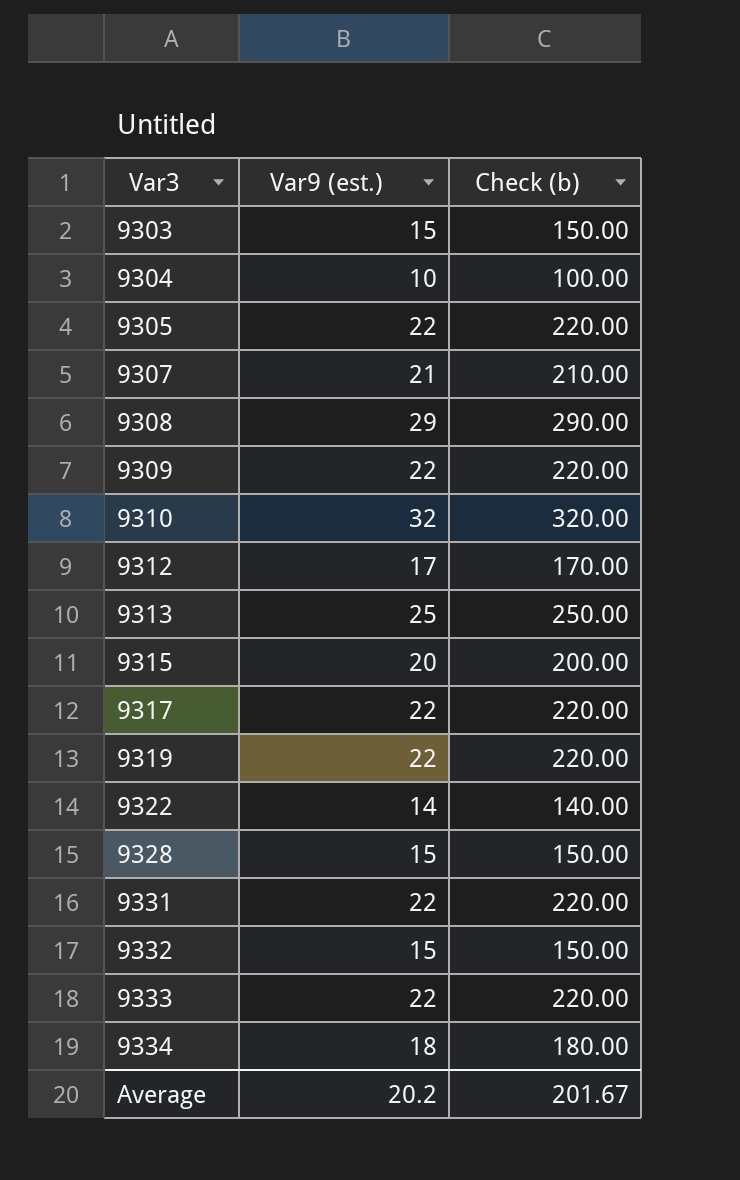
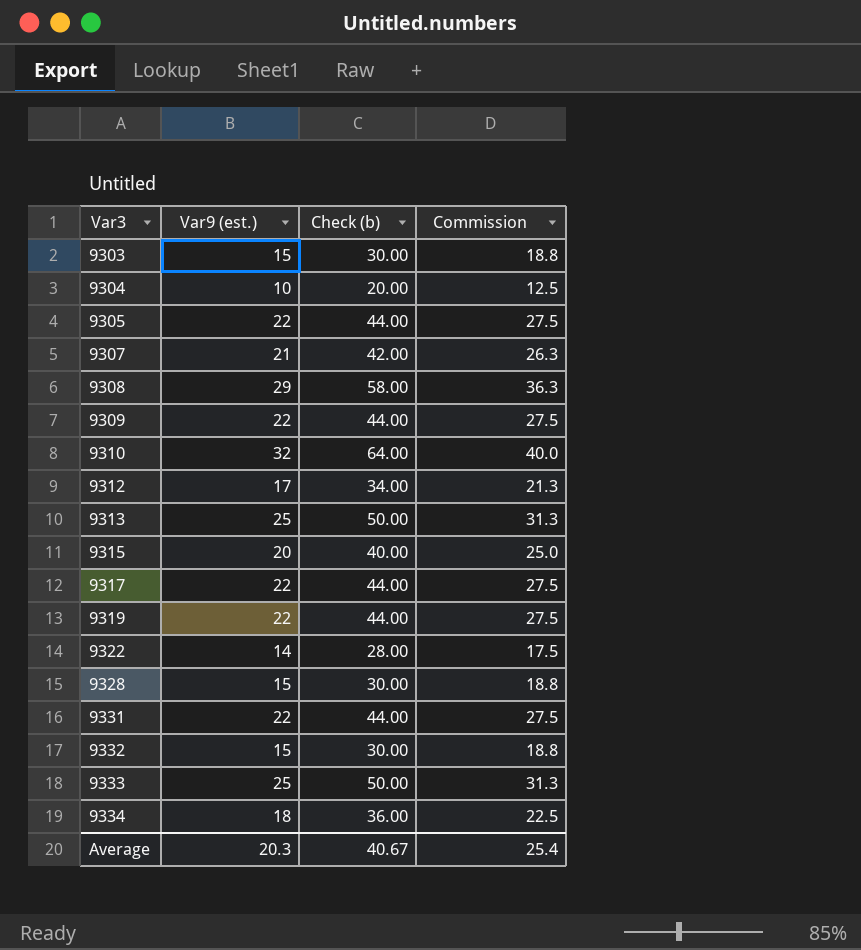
column Check (b) | formula: [Var9 (est.)] * 10 -> [Var9 (est.)] * 2
column Commission | formula: none -> [Var9 (est.)] * 1.25
9333 | Var9 (est.): 22 -> 25
Average | Var9 (est.): 20.2 -> 20.3
Average | Check (b): 201.67 -> 40.67

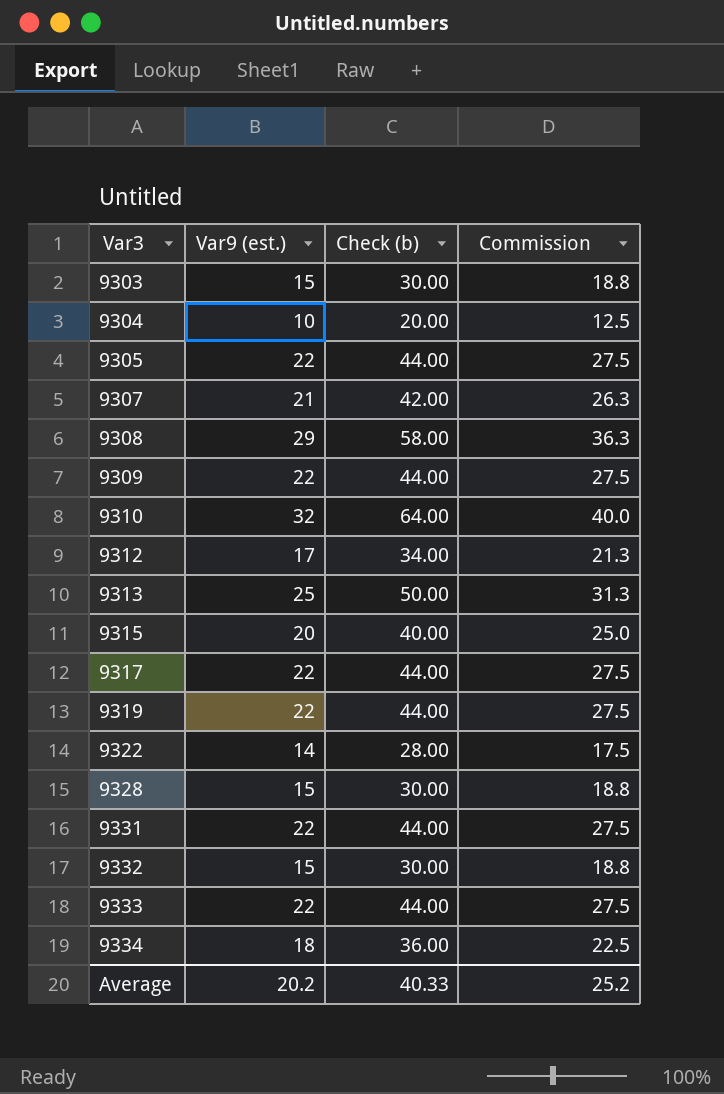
9333 | Var9 (est.): 25 -> 22
9333 | Check (b): 50.00 -> 44.00
9333 | Commission: 31.3 -> 27.5
Average | Var9 (est.): 20.3 -> 20.2
Average | Check (b): 40.67 -> 40.33
Average | Commission: 25.4 -> 25.2

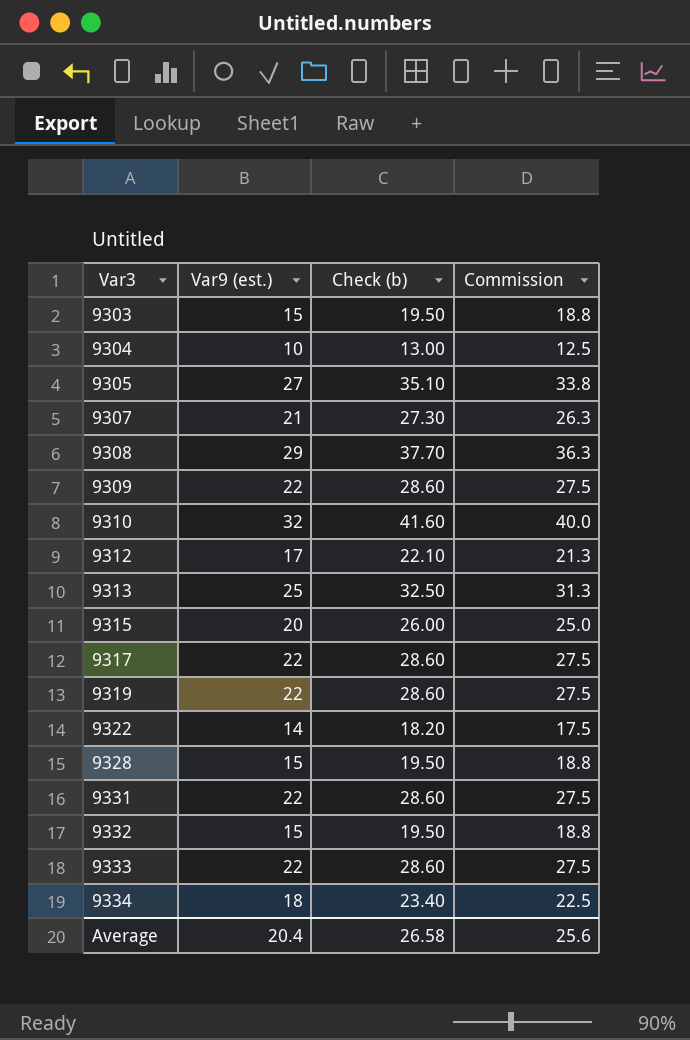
column Check (b) | formula: [Var9 (est.)] * 2 -> [Var9 (est.)] * 1.3
9305 | Var9 (est.): 22 -> 27
9305 | Commission: 27.5 -> 33.8
Average | Var9 (est.): 20.2 -> 20.4
Average | Check (b): 40.33 -> 26.58
Average | Commission: 25.2 -> 25.6

